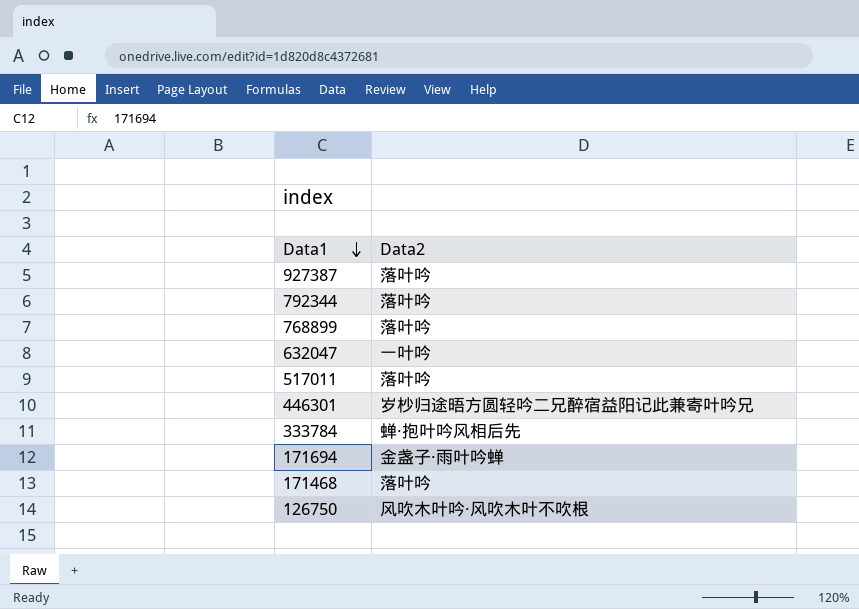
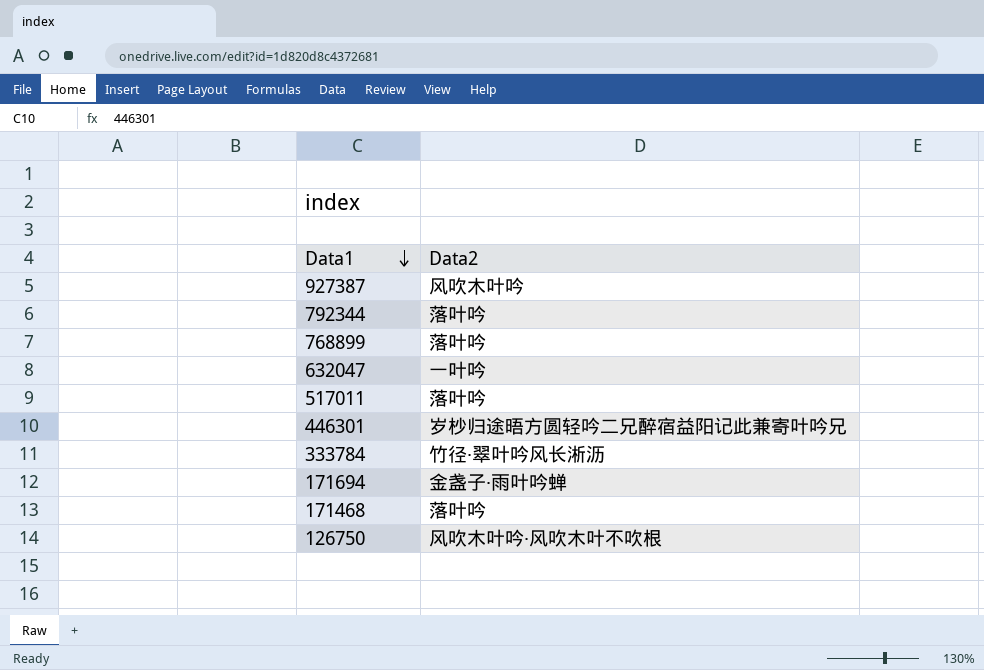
927387 | Data2: 落叶吟 -> 风吹木叶吟
333784 | Data2: 蝉·抱叶吟风相后先 -> 竹径·翠叶吟风长淅沥

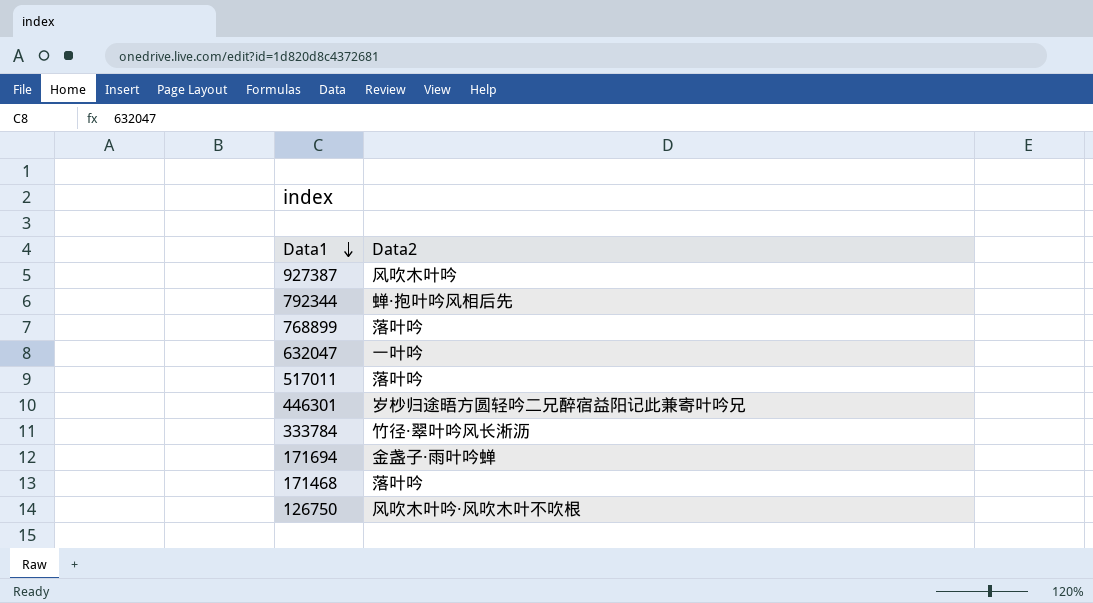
792344 | Data2: 落叶吟 -> 蝉·抱叶吟风相后先

